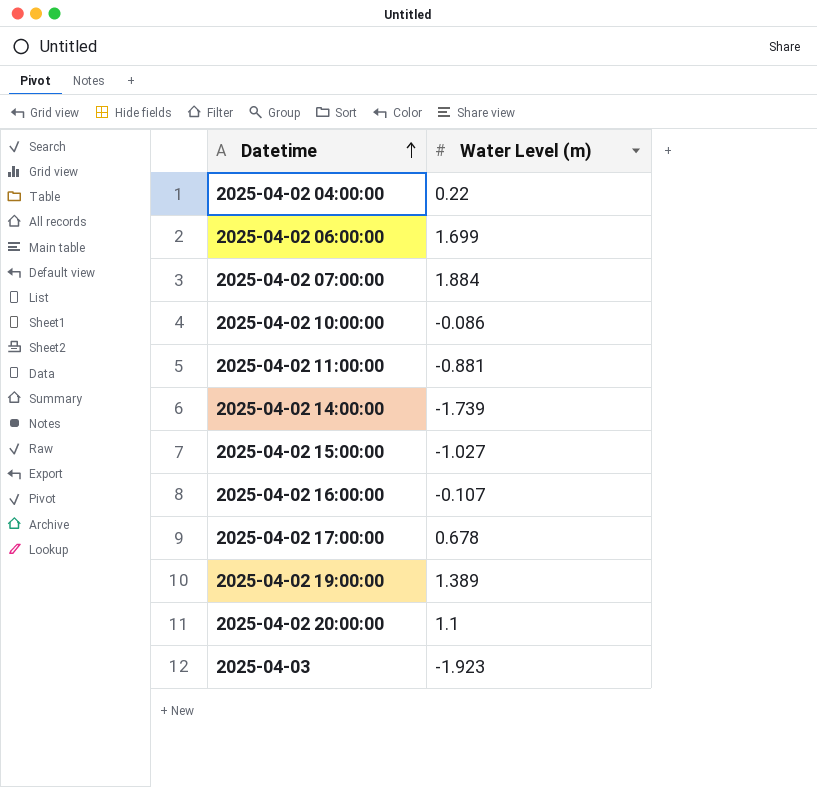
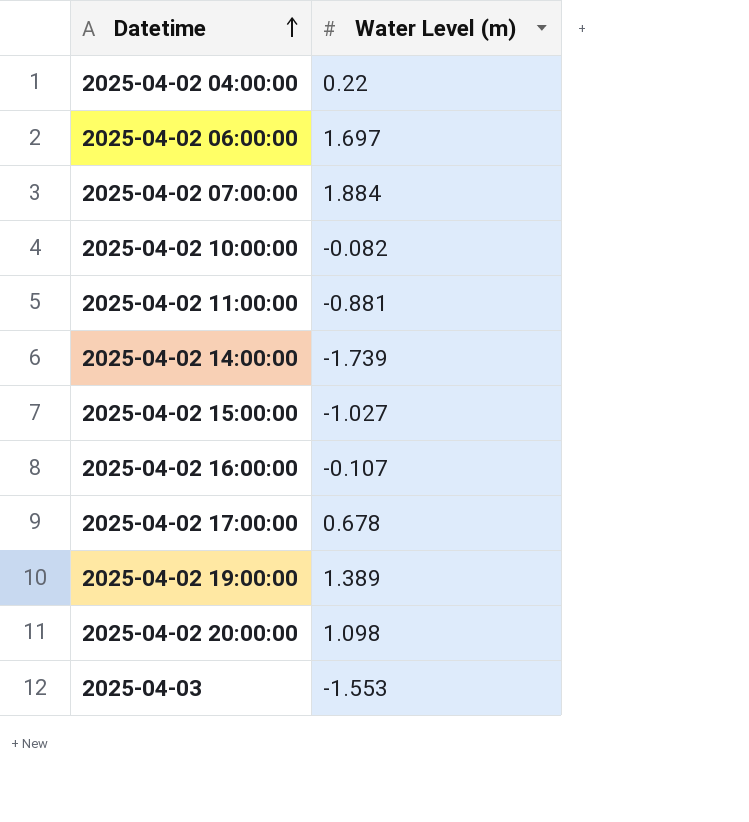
2025-04-02 06:00:00 | Water Level (m): 1.699 -> 1.697
2025-04-02 10:00:00 | Water Level (m): -0.086 -> -0.082
2025-04-02 20:00:00 | Water Level (m): 1.1 -> 1.098
2025-04-03 | Water Level (m): -1.923 -> -1.553

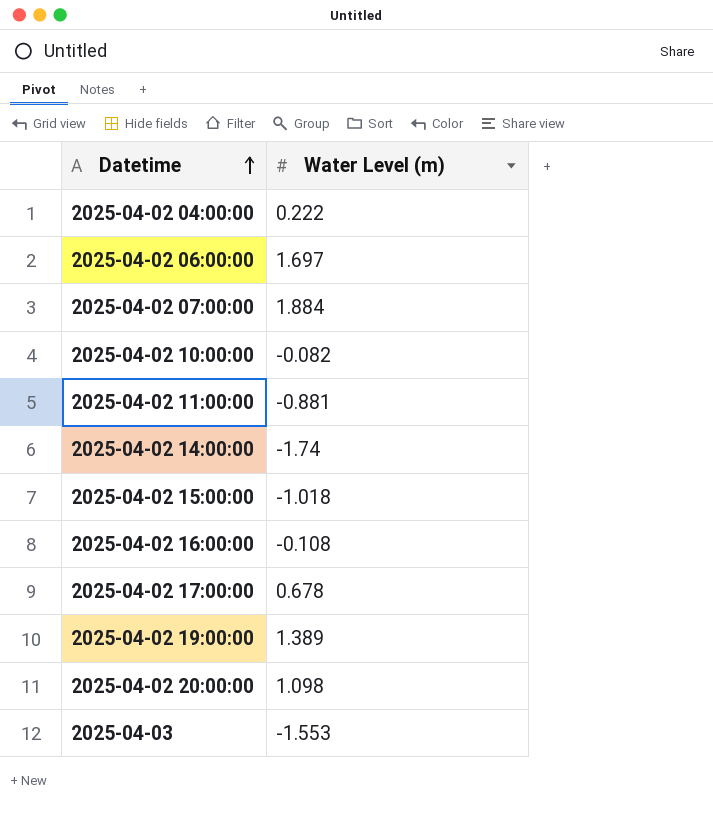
2025-04-02 04:00:00 | Water Level (m): 0.22 -> 0.222
2025-04-02 14:00:00 | Water Level (m): -1.739 -> -1.74
2025-04-02 15:00:00 | Water Level (m): -1.027 -> -1.018
2025-04-02 16:00:00 | Water Level (m): -0.107 -> -0.108

